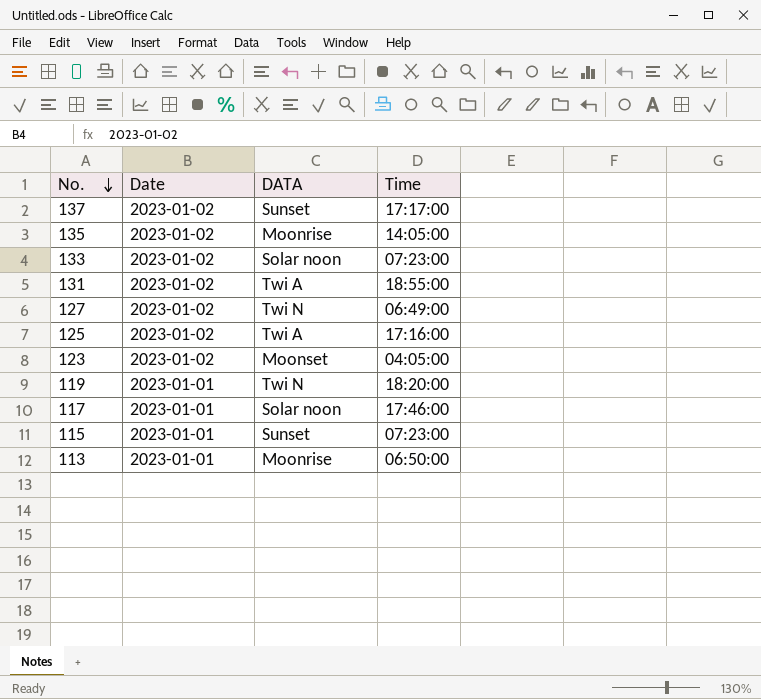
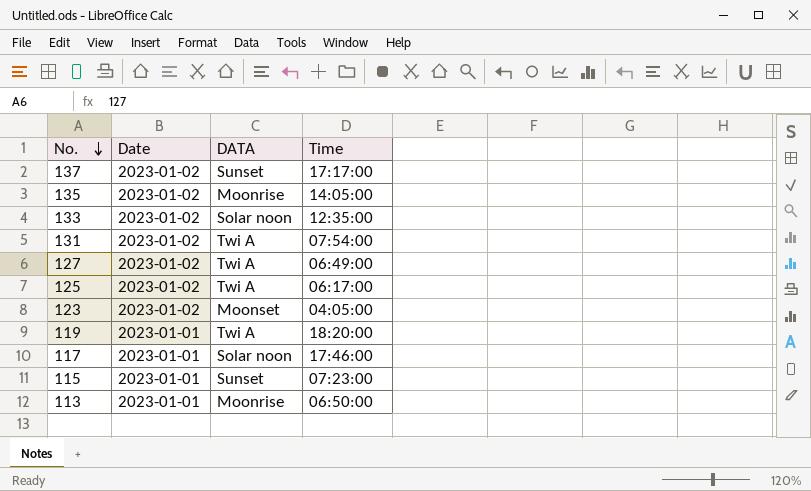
133 | Time: 07:23:00 -> 12:35:00
131 | Time: 18:55:00 -> 07:54:00
127 | DATA: Twi N -> Twi A
125 | Time: 17:16:00 -> 06:17:00
119 | DATA: Twi N -> Twi A

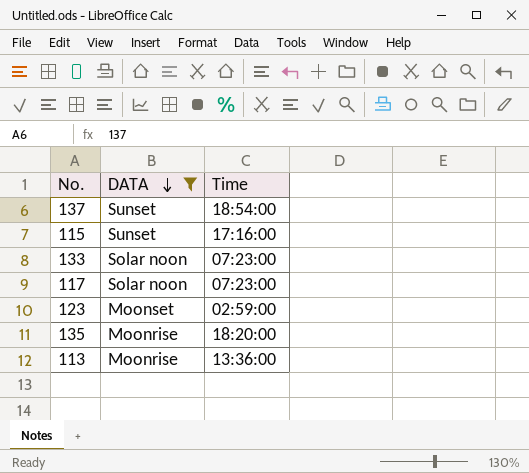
filter: none -> DATA != Twi A
row order: No. descending -> DATA descending
column Date | position: 2 -> none
137 | Time: 17:17:00 -> 18:54:00
115 | Time: 07:23:00 -> 17:16:00
133 | Time: 12:35:00 -> 07:23:00
117 | Time: 17:46:00 -> 07:23:00
123 | Time: 04:05:00 -> 02:59:00
135 | Time: 14:05:00 -> 18:20:00
113 | Time: 06:50:00 -> 13:36:00

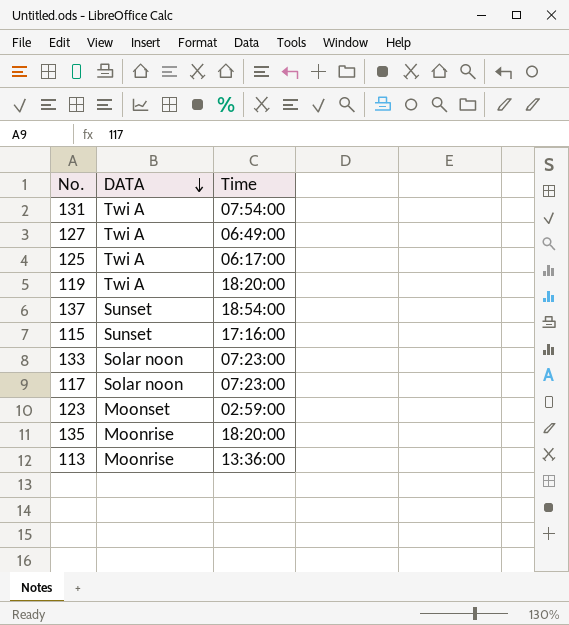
filter: DATA != Twi A -> none

